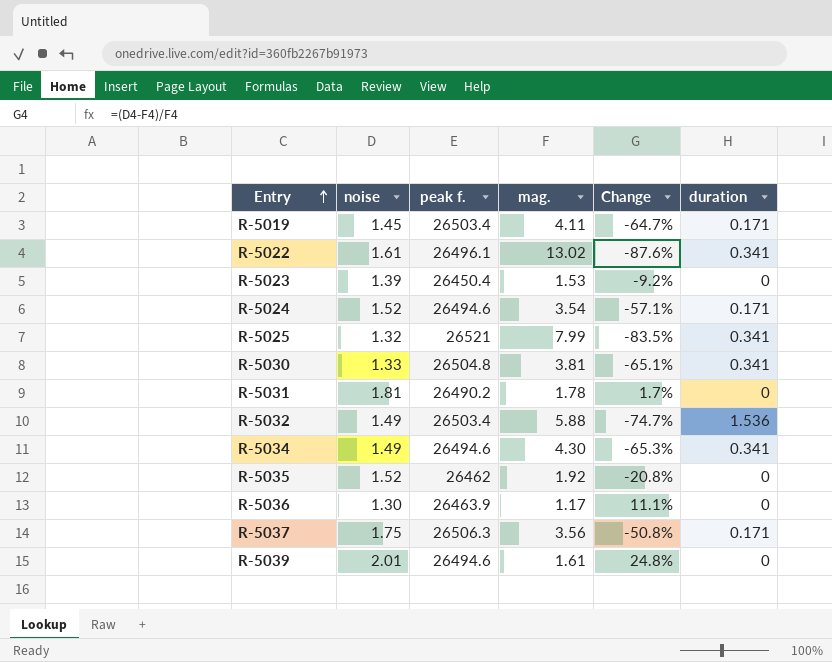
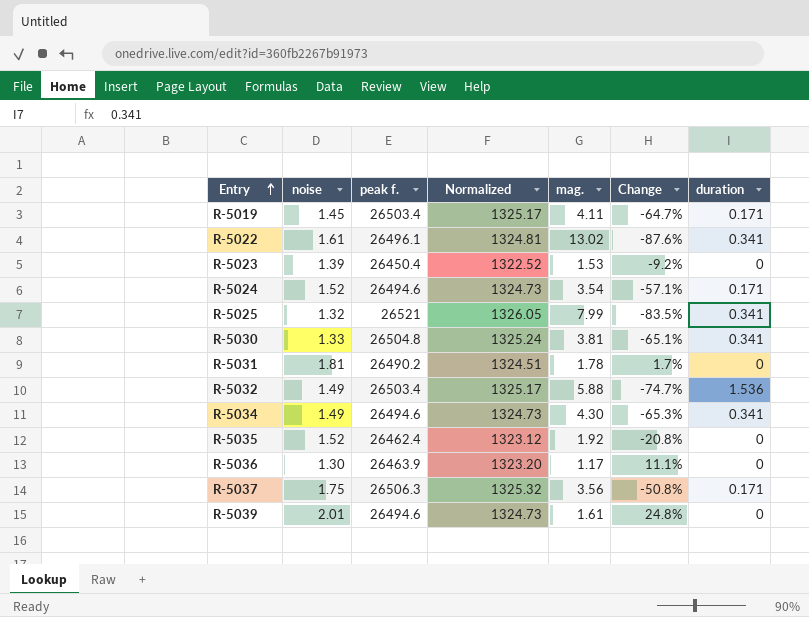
column Normalized | formula: none -> [peak f.] * 0.05
R-5035 | peak f.: 26462 -> 26462.4

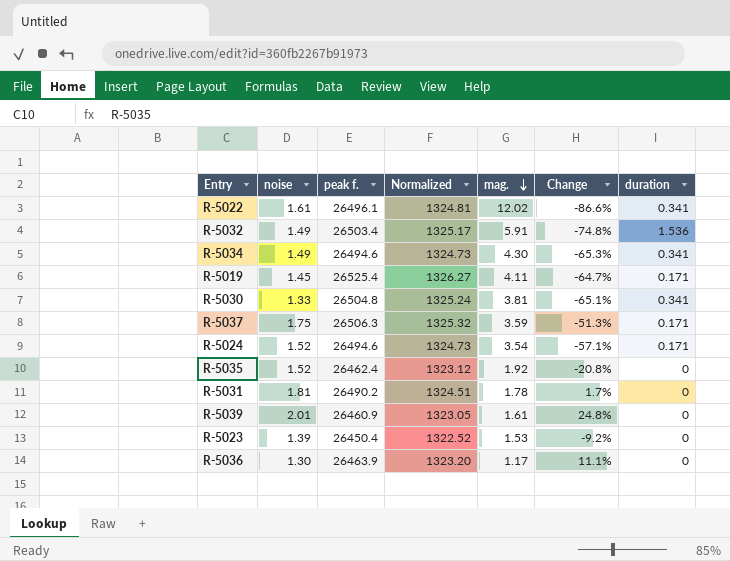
row order: Entry ascending -> mag. descending
row R-5025: 1.32 | 26521 | 1326.05 | 7.99 | -83.5% | 0.341 -> none
R-5022 | mag.: 13.02 -> 12.02
R-5022 | Change: -87.6% -> -86.6%
R-5032 | mag.: 5.88 -> 5.91
R-5032 | Change: -74.7% -> -74.8%
R-5019 | peak f.: 26503.4 -> 26525.4
R-5019 | Normalized: 1325.17 -> 1326.27
R-5037 | mag.: 3.56 -> 3.59
R-5037 | Change: -50.8% -> -51.3%
R-5039 | peak f.: 26494.6 -> 26460.9
R-5039 | Normalized: 1324.73 -> 1323.05

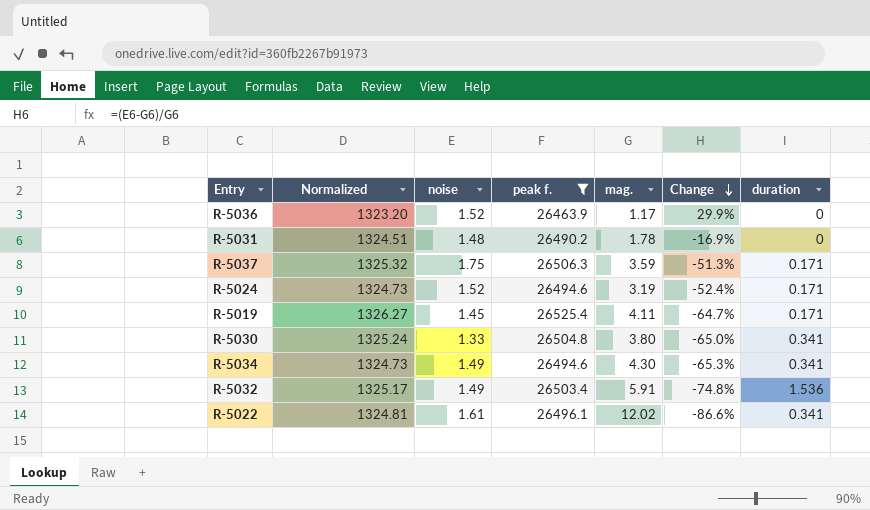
filter: none -> peak f. >= 26463.9
row order: mag. descending -> Change descending
column Normalized | position: 4 -> 2
R-5036 | noise: 1.30 -> 1.52
R-5036 | Change: 11.1% -> 29.9%
R-5031 | noise: 1.81 -> 1.48
R-5031 | Change: 1.7% -> -16.9%
R-5024 | mag.: 3.54 -> 3.19
R-5024 | Change: -57.1% -> -52.4%
R-5030 | mag.: 3.81 -> 3.80
R-5030 | Change: -65.1% -> -65.0%

